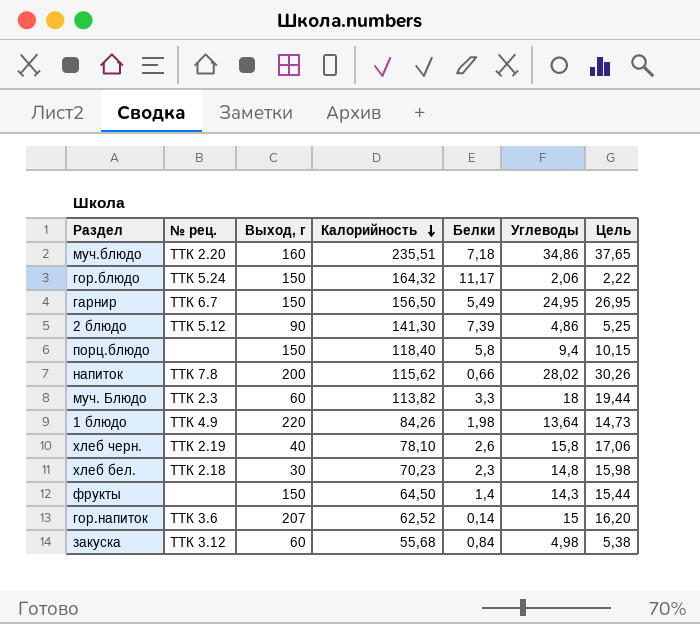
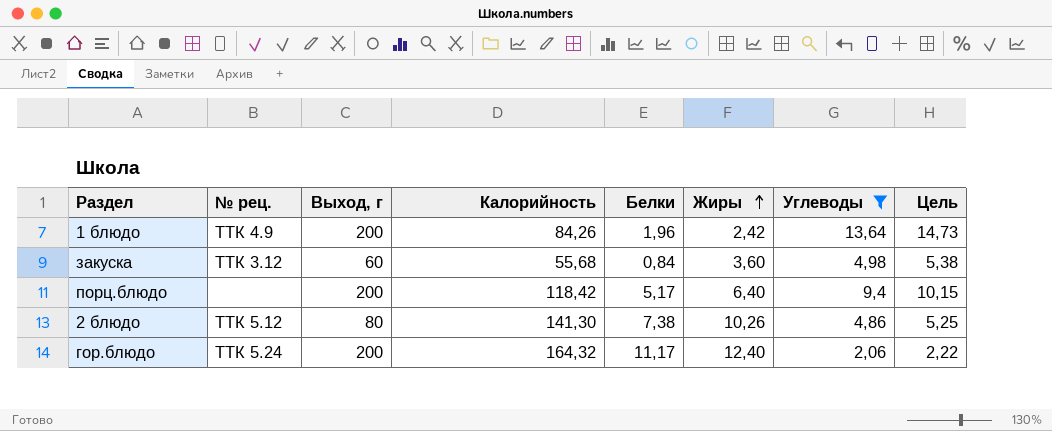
filter: none -> Углеводы <= 13,64
row order: Калорийность descending -> Жиры ascending
column Жиры | position: none -> 6
1 блюдо | Выход, г: 220 -> 200
1 блюдо | Белки: 1,98 -> 1,96
порц.блюдо | Выход, г: 150 -> 200
порц.блюдо | Калорийность: 118,40 -> 118,42
порц.блюдо | Белки: 5,8 -> 5,17
2 блюдо | Выход, г: 90 -> 80
2 блюдо | Белки: 7,39 -> 7,38
гор.блюдо | Выход, г: 150 -> 200

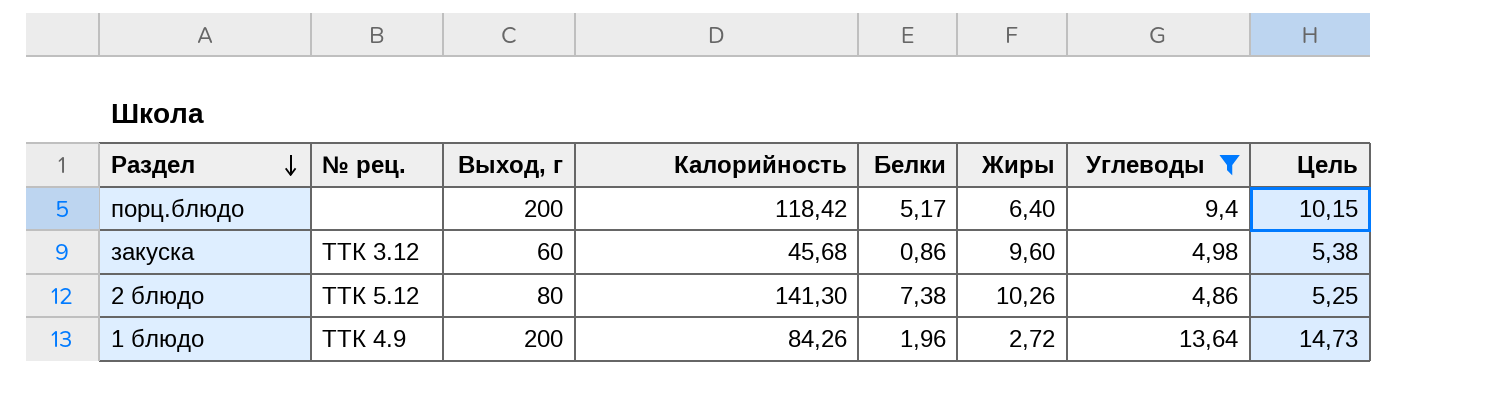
row order: Жиры ascending -> Раздел descending
row гор.блюдо: ТТК 5.24 | 200 | 164,32 | 11,17 | 12,40 | 2,06 | 2,22 -> none
закуска | Калорийность: 55,68 -> 45,68
закуска | Белки: 0,84 -> 0,86
закуска | Жиры: 3,60 -> 9,60
1 блюдо | Жиры: 2,42 -> 2,72

